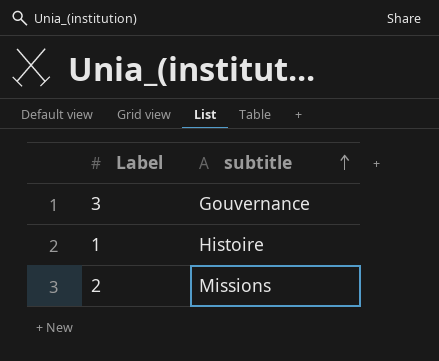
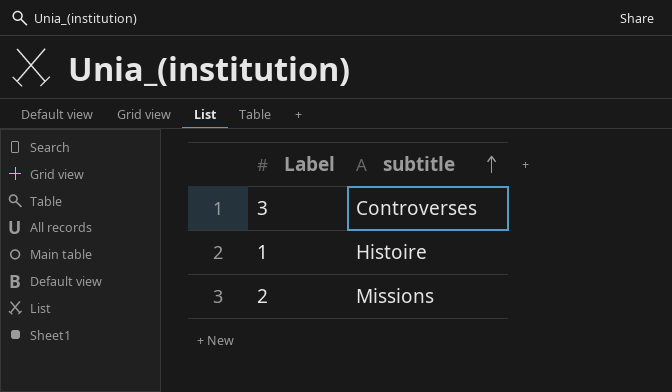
3 | subtitle: Gouvernance -> Controverses

